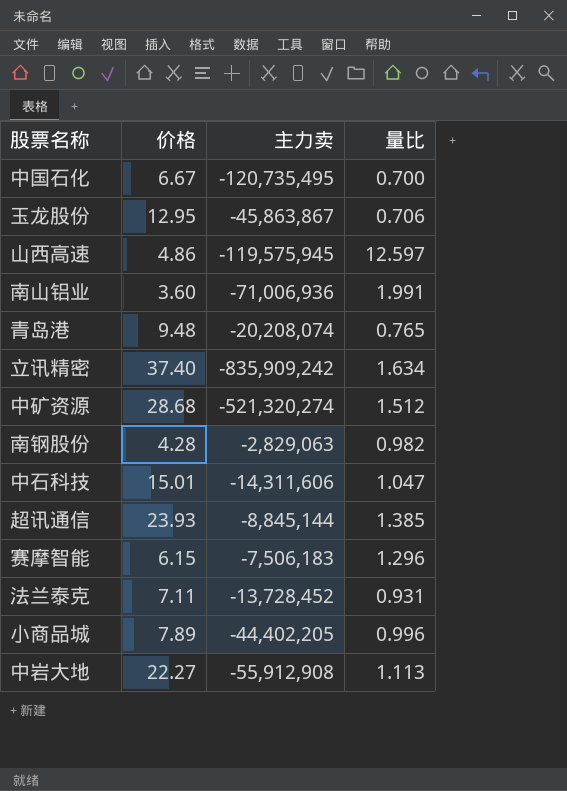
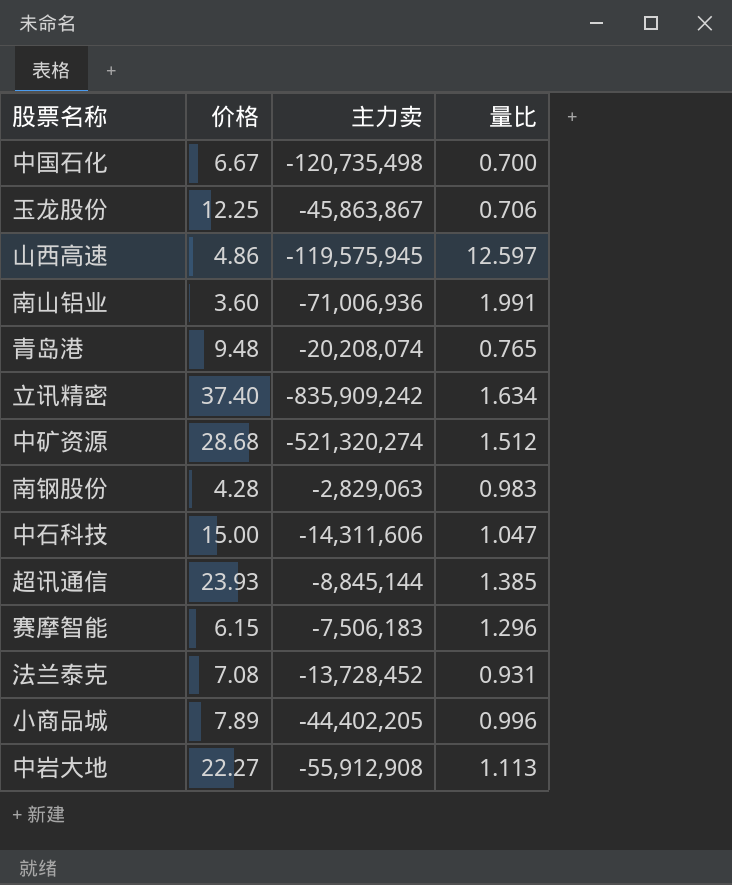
中国石化 | 主力卖: -120,735,495 -> -120,735,498
玉龙股份 | 价格: 12.95 -> 12.25
南钢股份 | 量比: 0.982 -> 0.983
中石科技 | 价格: 15.01 -> 15.00
法兰泰克 | 价格: 7.11 -> 7.08

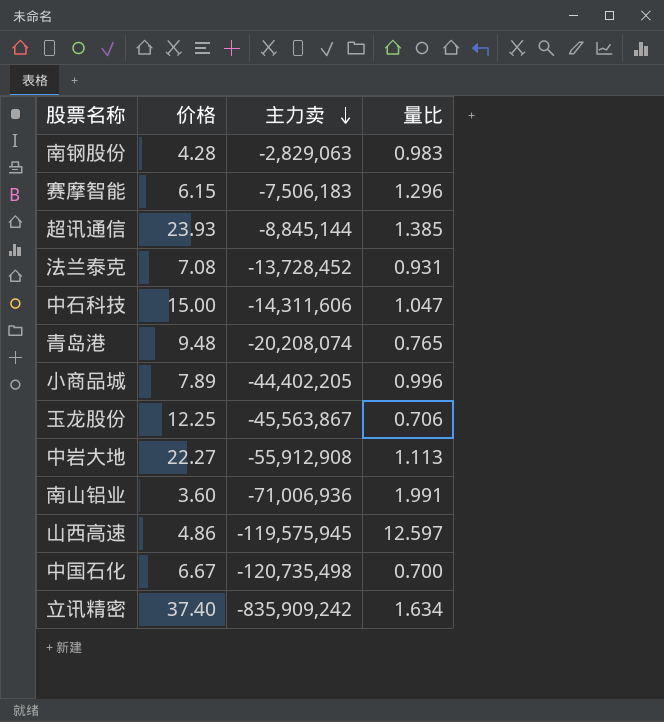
row order: none -> 主力卖 descending
row 中矿资源: 28.68 | -521,320,274 | 1.512 -> none
玉龙股份 | 主力卖: -45,863,867 -> -45,563,867

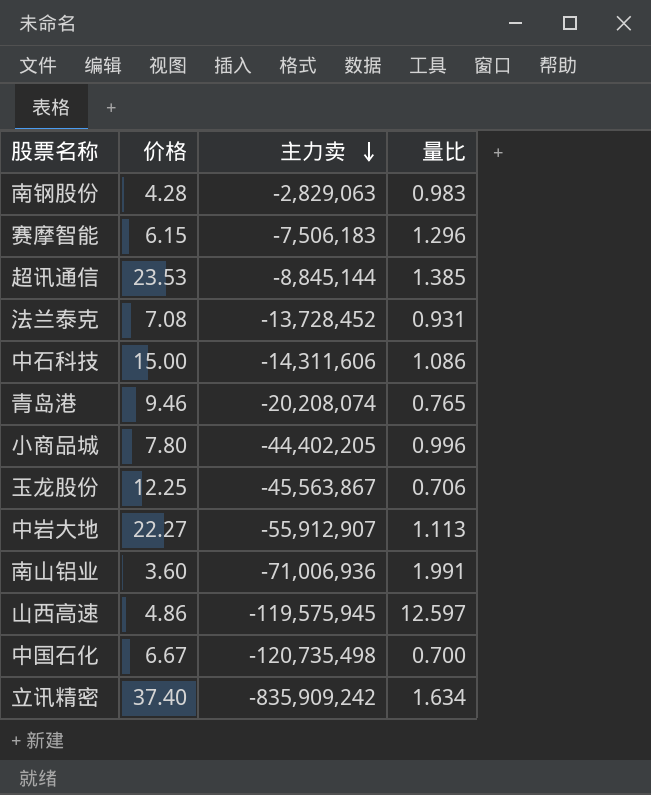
超讯通信 | 价格: 23.93 -> 23.53
中石科技 | 量比: 1.047 -> 1.086
青岛港 | 价格: 9.48 -> 9.46
小商品城 | 价格: 7.89 -> 7.80
中岩大地 | 主力卖: -55,912,908 -> -55,912,907

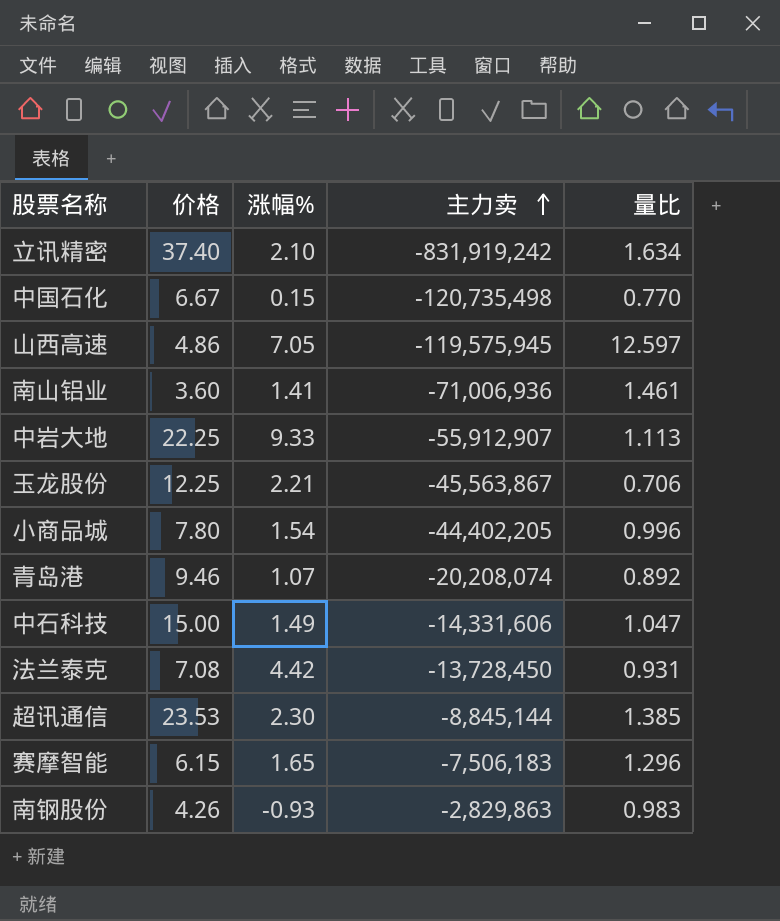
row order: 主力卖 descending -> 主力卖 ascending
column 涨幅% | position: none -> 3
立讯精密 | 主力卖: -835,909,242 -> -831,919,242
中国石化 | 量比: 0.700 -> 0.770
南山铝业 | 量比: 1.991 -> 1.461
中岩大地 | 价格: 22.27 -> 22.25
青岛港 | 量比: 0.765 -> 0.892
中石科技 | 主力卖: -14,311,606 -> -14,331,606
中石科技 | 量比: 1.086 -> 1.047
法兰泰克 | 主力卖: -13,728,452 -> -13,728,450
南钢股份 | 价格: 4.28 -> 4.26
南钢股份 | 主力卖: -2,829,063 -> -2,829,863

